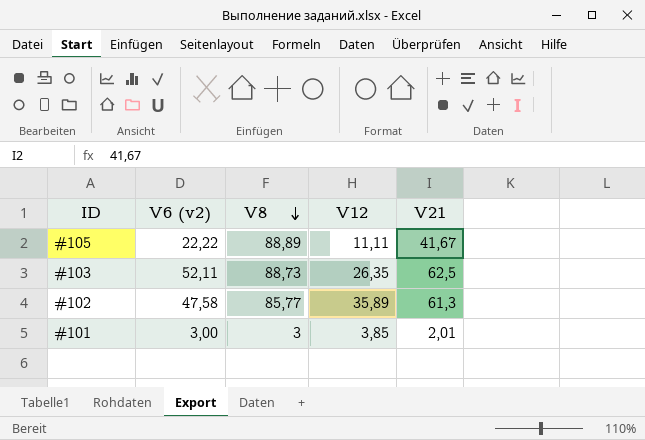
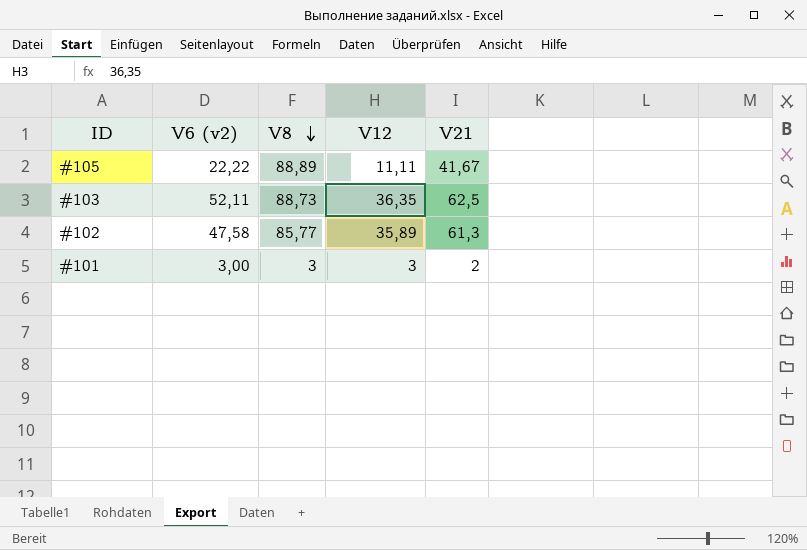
#103 | V12: 26,35 -> 36,35
#101 | V12: 3,85 -> 3
#101 | V21: 2,01 -> 2

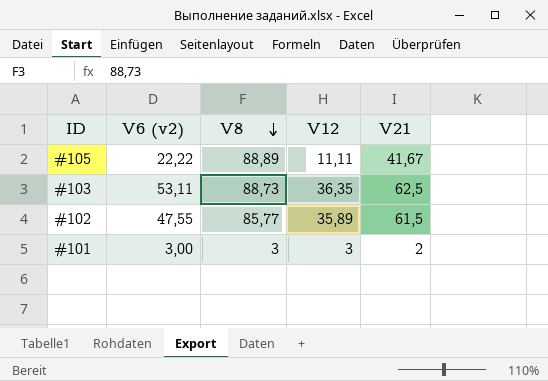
#103 | V6 (v2): 52,11 -> 53,11
#102 | V6 (v2): 47,58 -> 47,55
#102 | V21: 61,3 -> 61,5

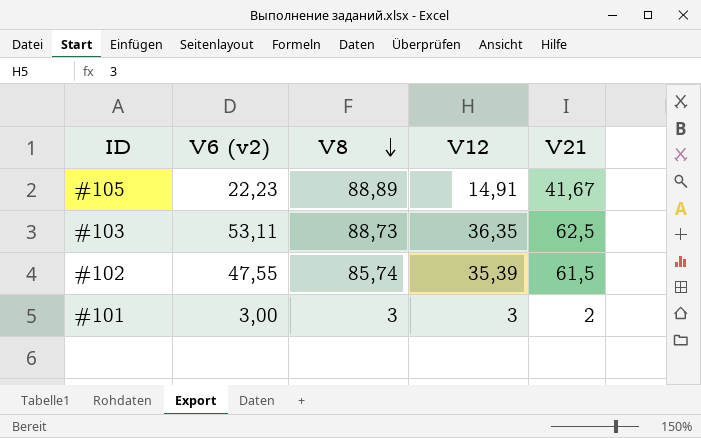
#105 | V6 (v2): 22,22 -> 22,23
#105 | V12: 11,11 -> 14,91
#102 | V8: 85,77 -> 85,74
#102 | V12: 35,89 -> 35,39

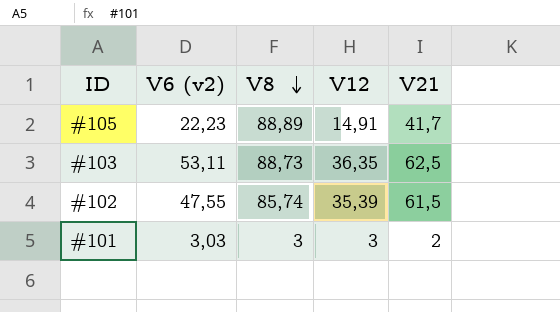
#105 | V21: 41,67 -> 41,7
#101 | V6 (v2): 3,00 -> 3,03

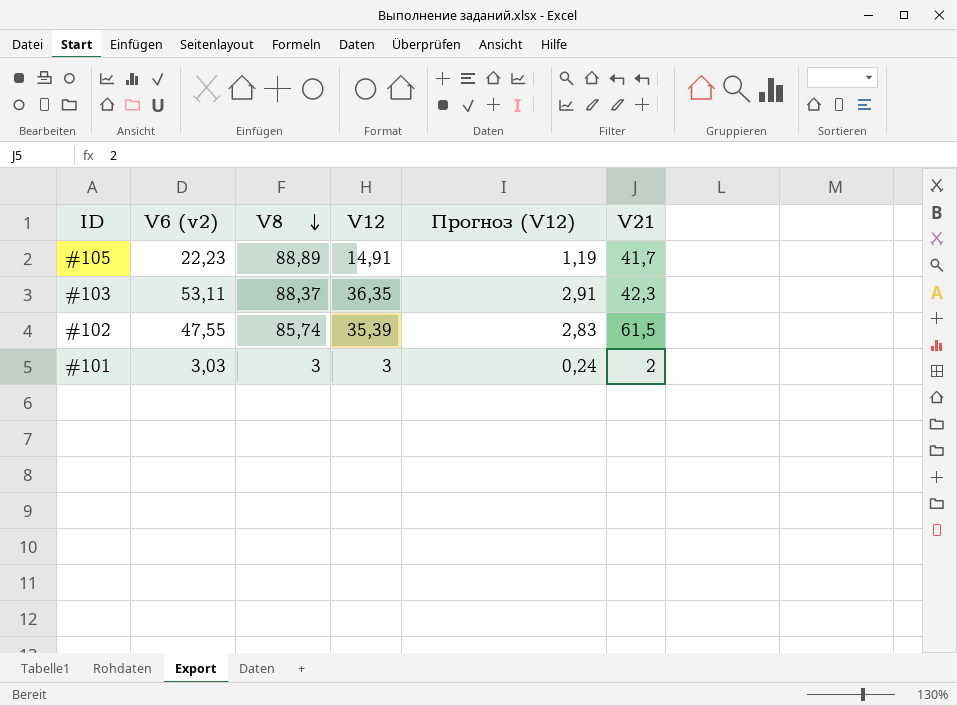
column Прогноз (V12) | formula: none -> [V12] * 0,08
#103 | V8: 88,73 -> 88,37
#103 | V21: 62,5 -> 42,3

